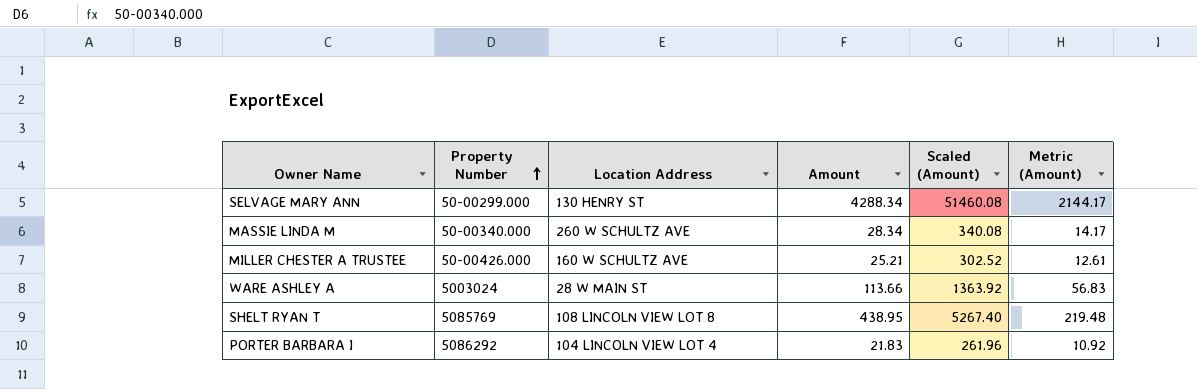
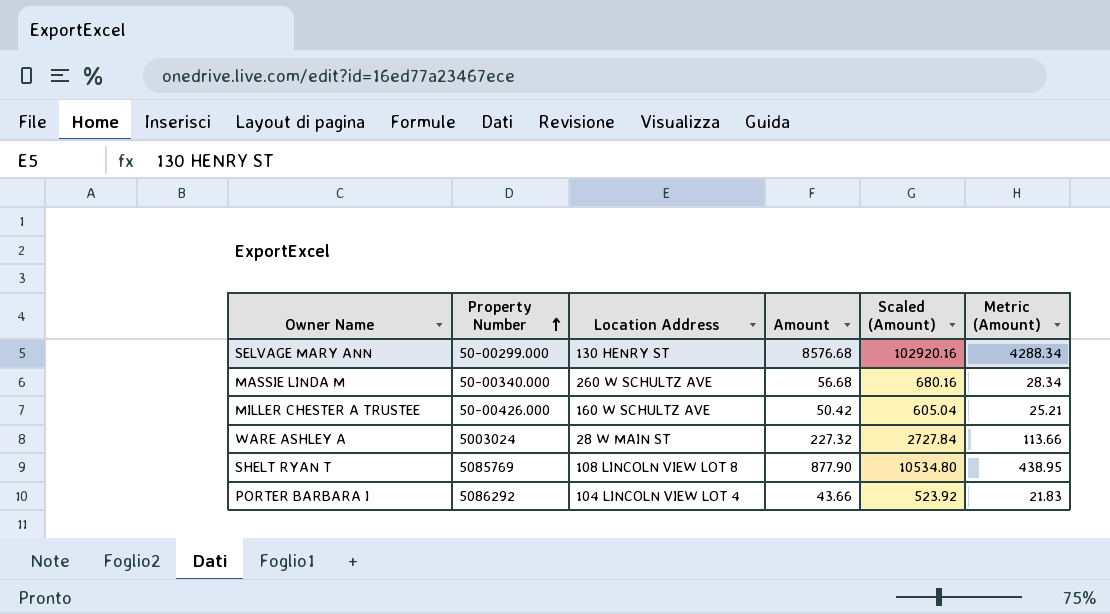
SELVAGE MARY ANN | Amount: 4288.34 -> 8576.68
SELVAGE MARY ANN | Scaled (Amount): 51460.08 -> 102920.16
SELVAGE MARY ANN | Metric (Amount): 2144.17 -> 4288.34
MASSIE LINDA M | Amount: 28.34 -> 56.68
MASSIE LINDA M | Scaled (Amount): 340.08 -> 680.16
MASSIE LINDA M | Metric (Amount): 14.17 -> 28.34
MILLER CHESTER A TRUSTEE | Amount: 25.21 -> 50.42
MILLER CHESTER A TRUSTEE | Scaled (Amount): 302.52 -> 605.04
MILLER CHESTER A TRUSTEE | Metric (Amount): 12.61 -> 25.21
WARE ASHLEY A | Amount: 113.66 -> 227.32
WARE ASHLEY A | Scaled (Amount): 1363.92 -> 2727.84
WARE ASHLEY A | Metric (Amount): 56.83 -> 113.66
SHELT RYAN T | Amount: 438.95 -> 877.90
SHELT RYAN T | Scaled (Amount): 5267.40 -> 10534.80
SHELT RYAN T | Metric (Amount): 219.48 -> 438.95
PORTER BARBARA I | Amount: 21.83 -> 43.66
PORTER BARBARA I | Scaled (Amount): 261.96 -> 523.92
PORTER BARBARA I | Metric (Amount): 10.92 -> 21.83

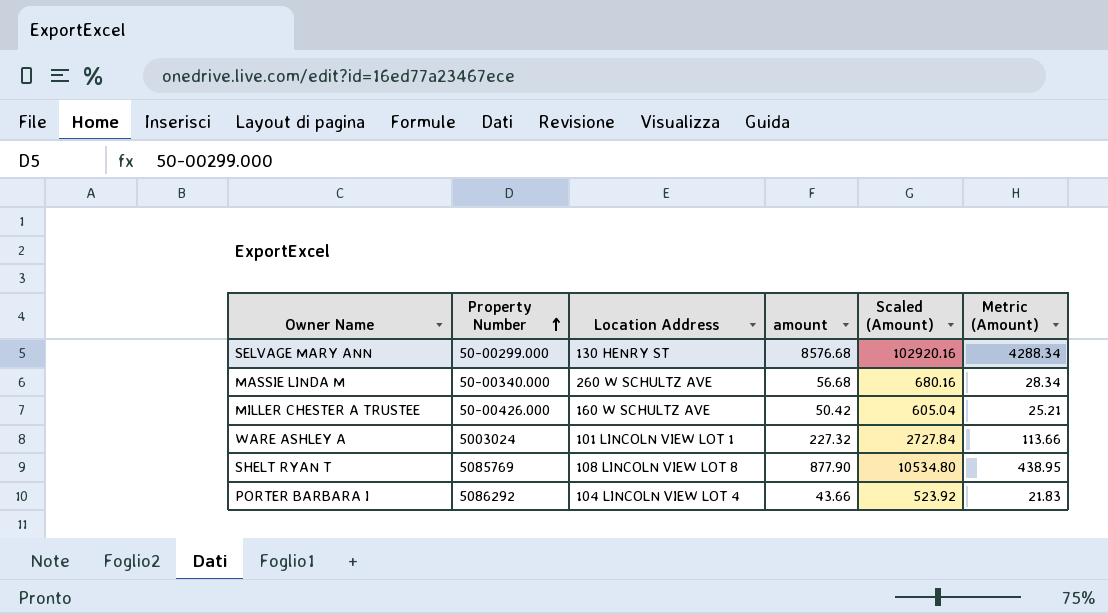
column name: Amount -> amount
WARE ASHLEY A | Location Address: 28 W MAIN ST -> 101 LINCOLN VIEW LOT 1

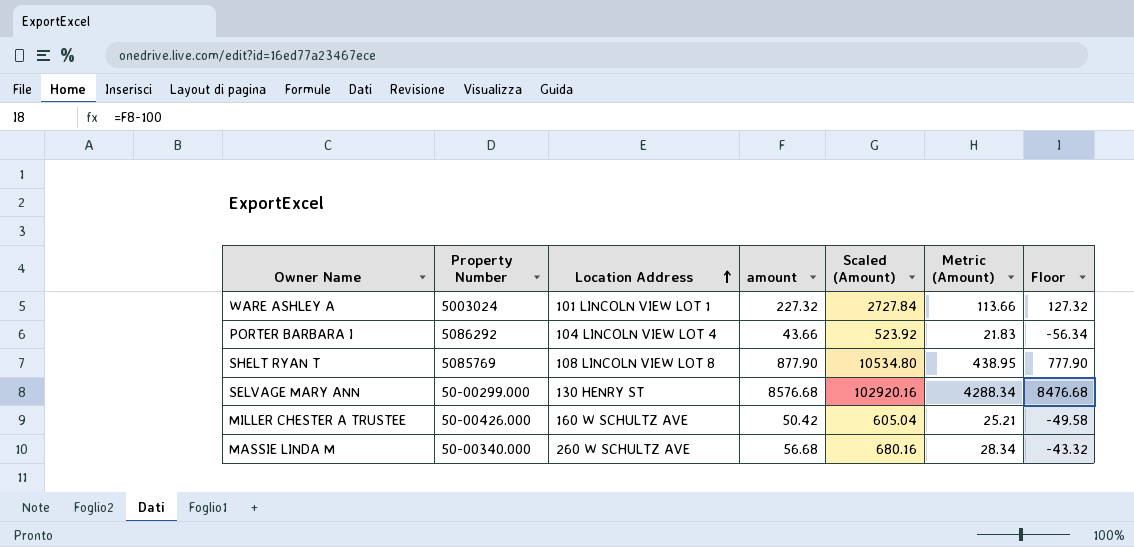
row order: Property Number ascending -> Location Address ascending
column Floor | formula: none -> [amount] - 100

